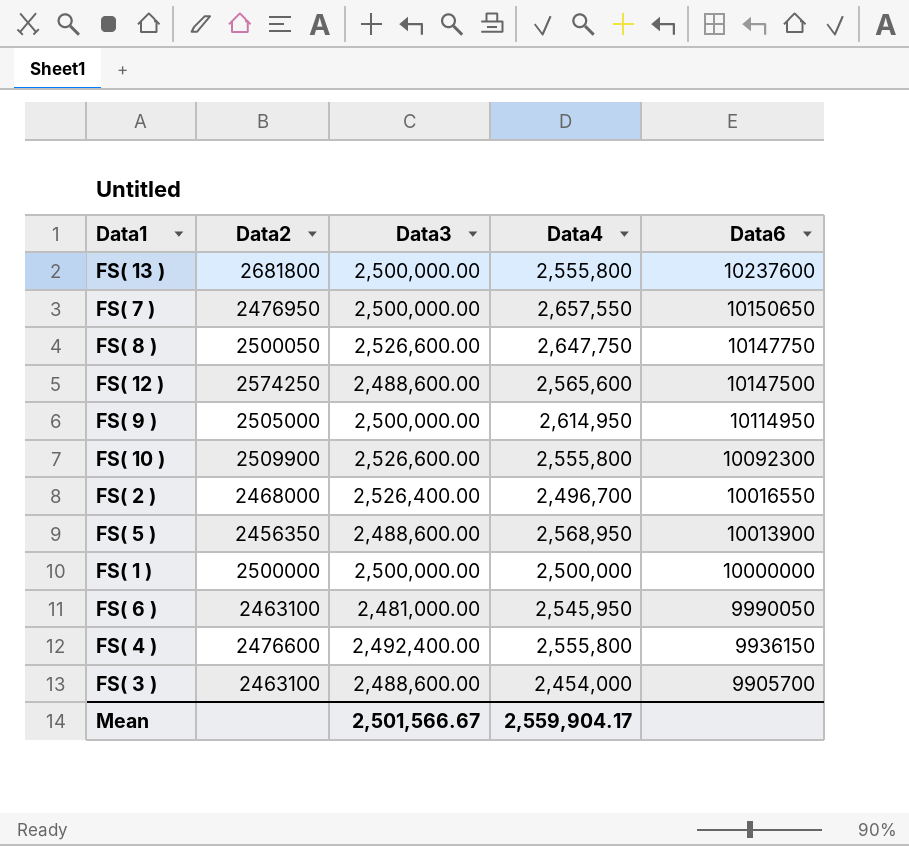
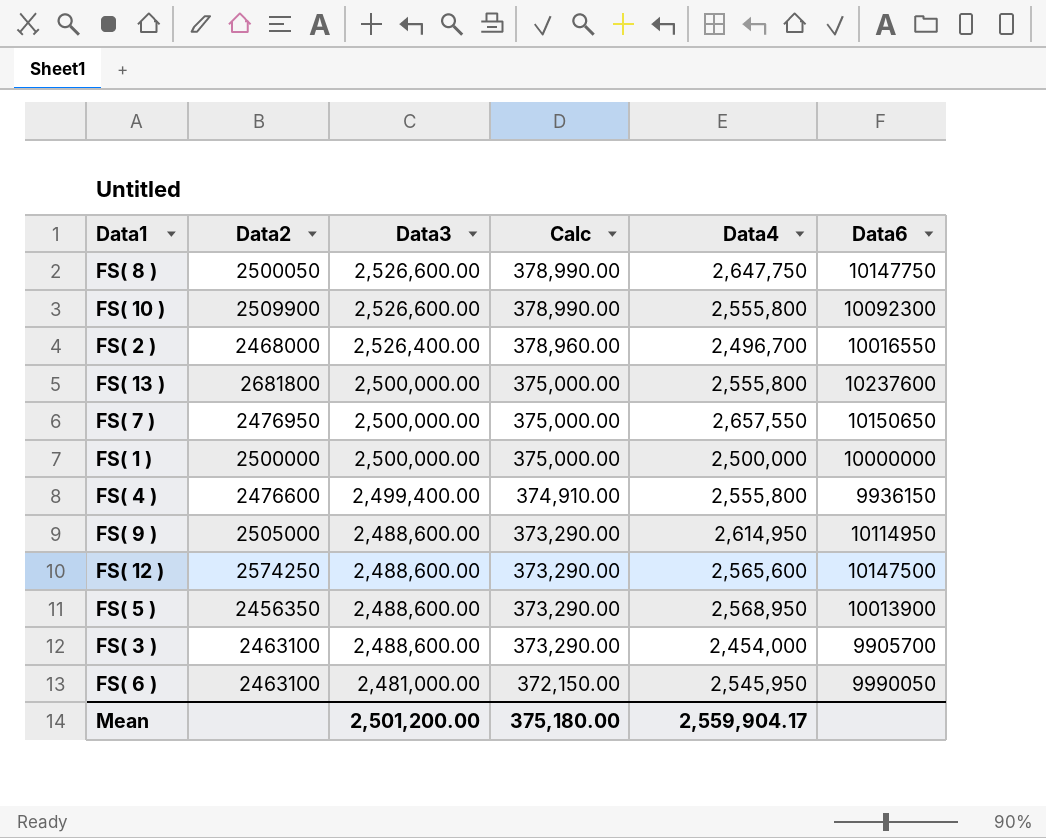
row order: Data6 descending -> Data3 descending
column Calc | formula: none -> [Data3] * 0.15
FS( 4 ) | Data3: 2,492,400.00 -> 2,499,400.00
FS( 9 ) | Data3: 2,500,000.00 -> 2,488,600.00
Mean | Data3: 2,501,566.67 -> 2,501,200.00

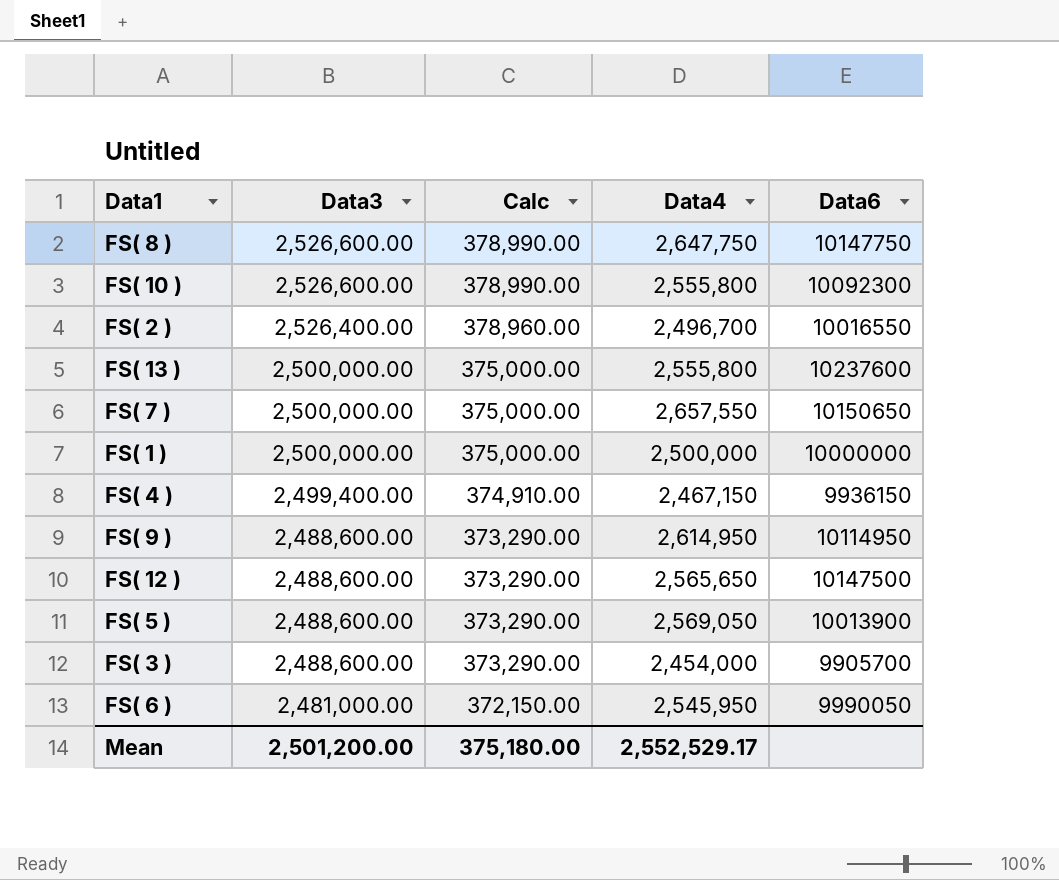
column Data2 | position: 2 -> none
FS( 4 ) | Data4: 2,555,800 -> 2,467,150
FS( 12 ) | Data4: 2,565,600 -> 2,565,650
FS( 5 ) | Data4: 2,568,950 -> 2,569,050
Mean | Data4: 2,559,904.17 -> 2,552,529.17

